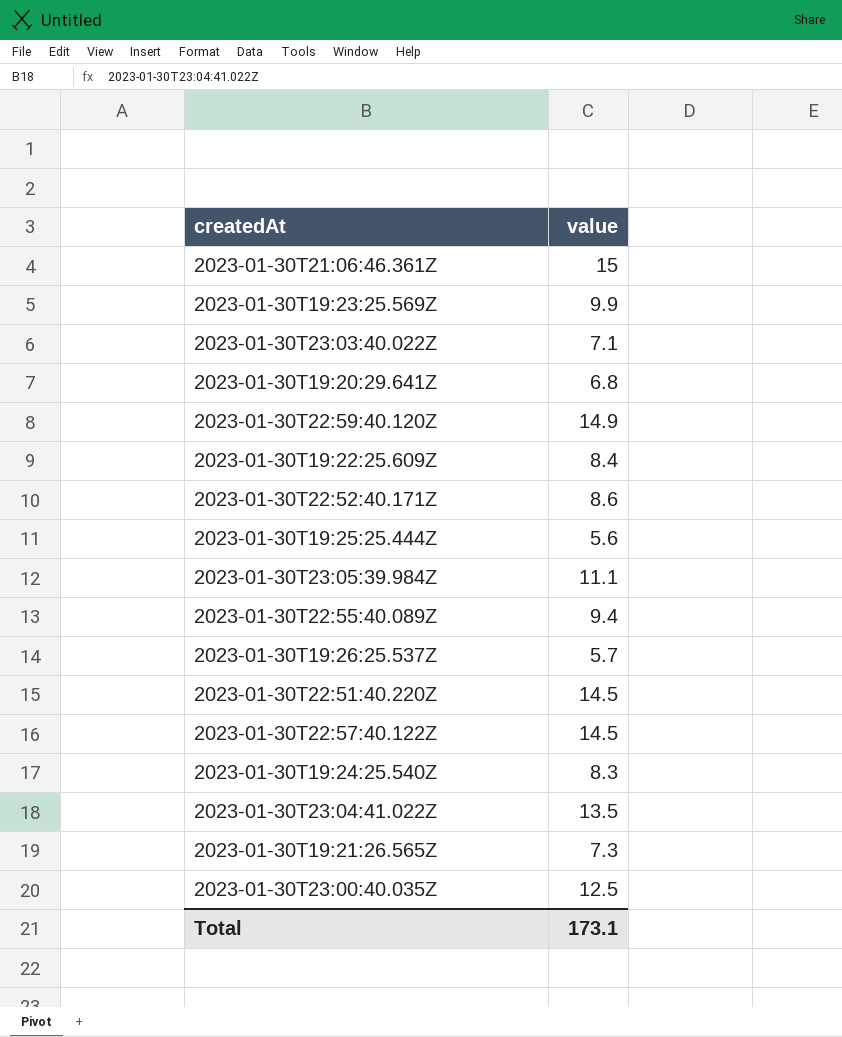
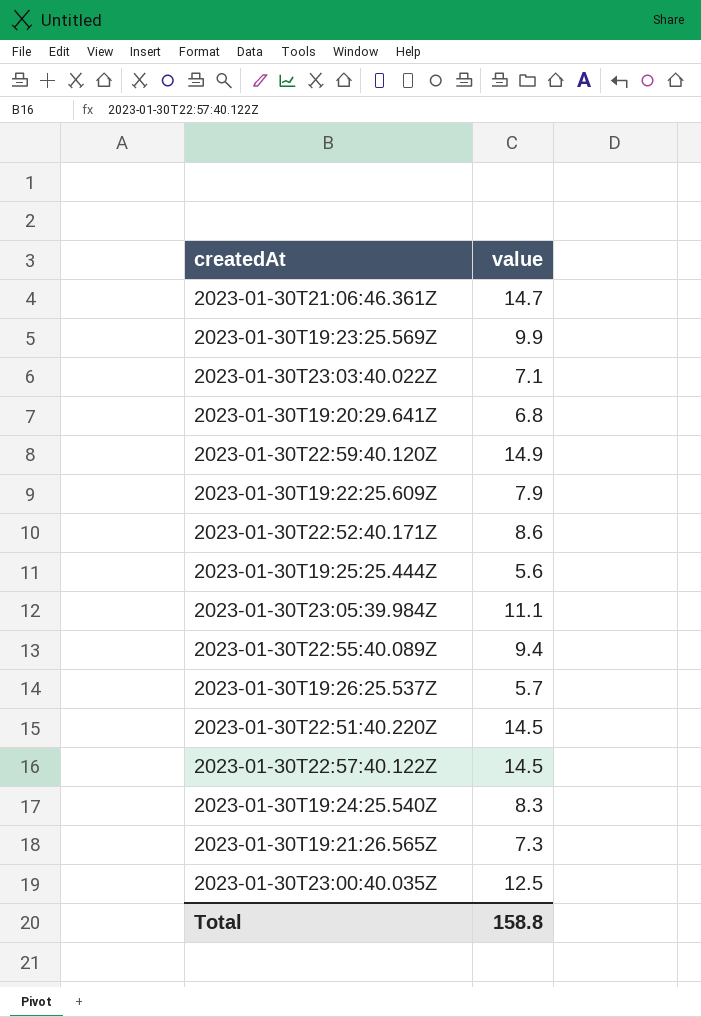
row 2023-01-30T23:04:41.022Z: 13.5 -> none
2023-01-30T21:06:46.361Z | value: 15 -> 14.7
2023-01-30T19:22:25.609Z | value: 8.4 -> 7.9
Total | value: 173.1 -> 158.8

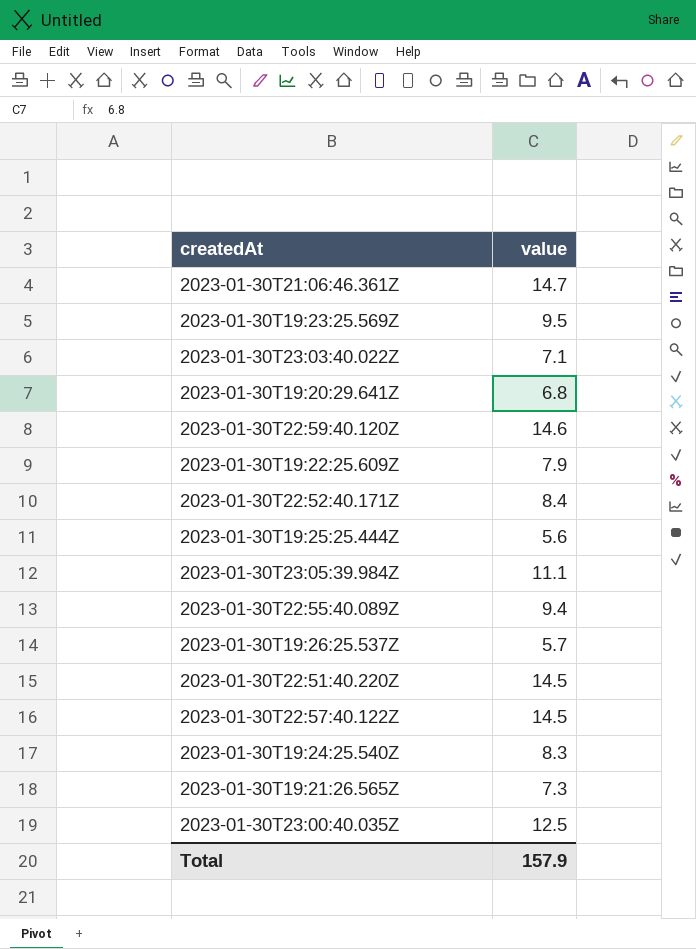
2023-01-30T19:23:25.569Z | value: 9.9 -> 9.5
2023-01-30T22:59:40.120Z | value: 14.9 -> 14.6
2023-01-30T22:52:40.171Z | value: 8.6 -> 8.4
Total | value: 158.8 -> 157.9

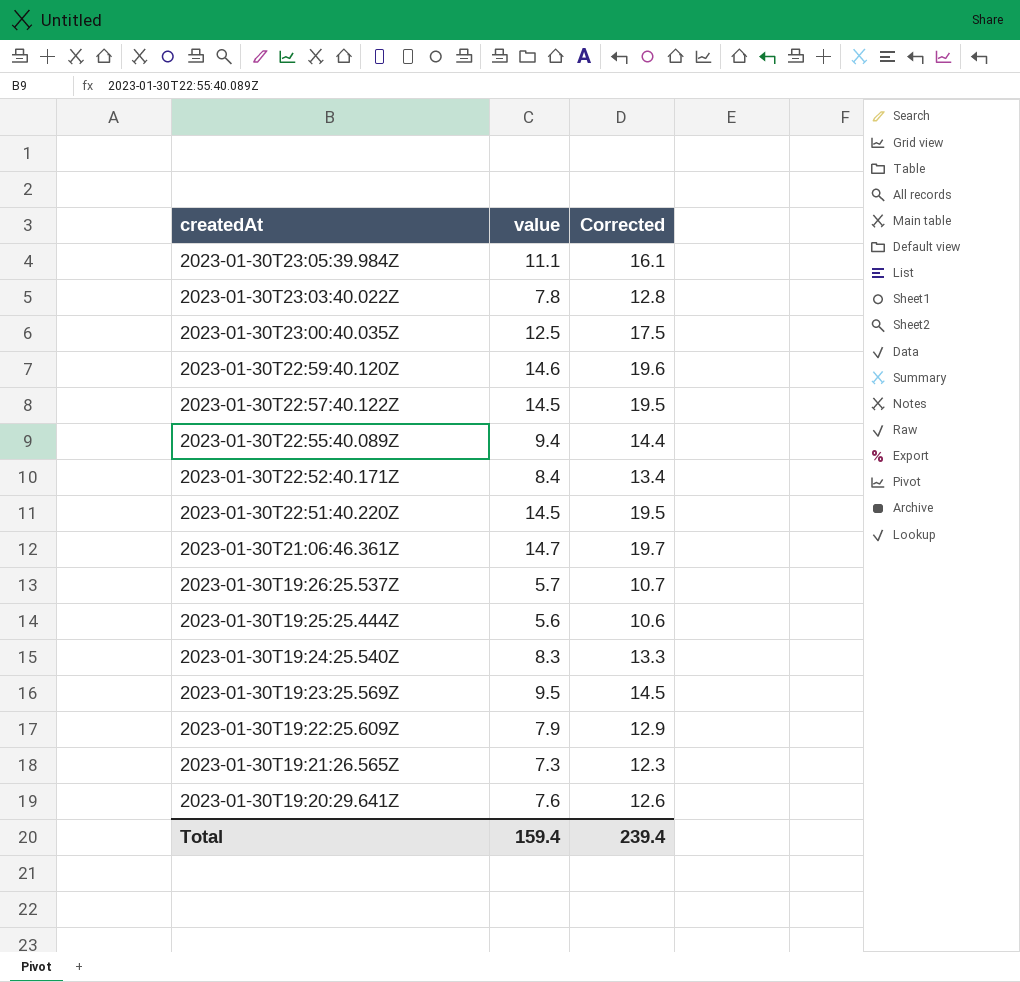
row order: none -> createdAt descending
column Corrected | formula: none -> [value] + 5
2023-01-30T23:03:40.022Z | value: 7.1 -> 7.8
2023-01-30T19:20:29.641Z | value: 6.8 -> 7.6
Total | value: 157.9 -> 159.4

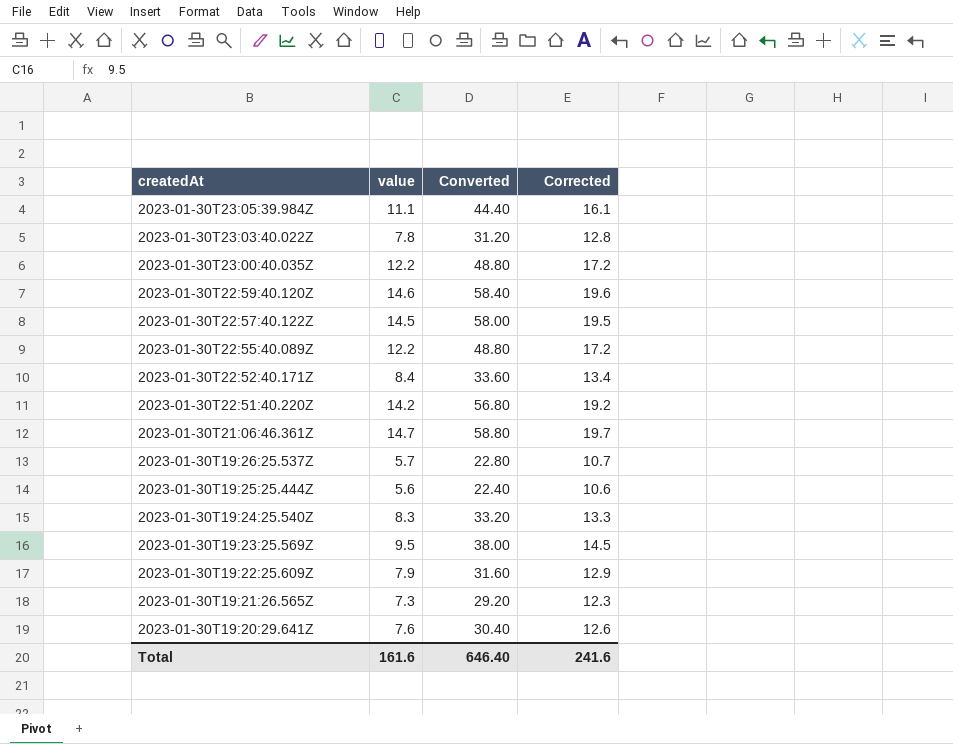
column Converted | formula: none -> [value] * 4
2023-01-30T23:00:40.035Z | value: 12.5 -> 12.2
2023-01-30T23:00:40.035Z | Corrected: 17.5 -> 17.2
2023-01-30T22:55:40.089Z | value: 9.4 -> 12.2
2023-01-30T22:55:40.089Z | Corrected: 14.4 -> 17.2
2023-01-30T22:51:40.220Z | value: 14.5 -> 14.2
2023-01-30T22:51:40.220Z | Corrected: 19.5 -> 19.2
Total | value: 159.4 -> 161.6
Total | Corrected: 239.4 -> 241.6

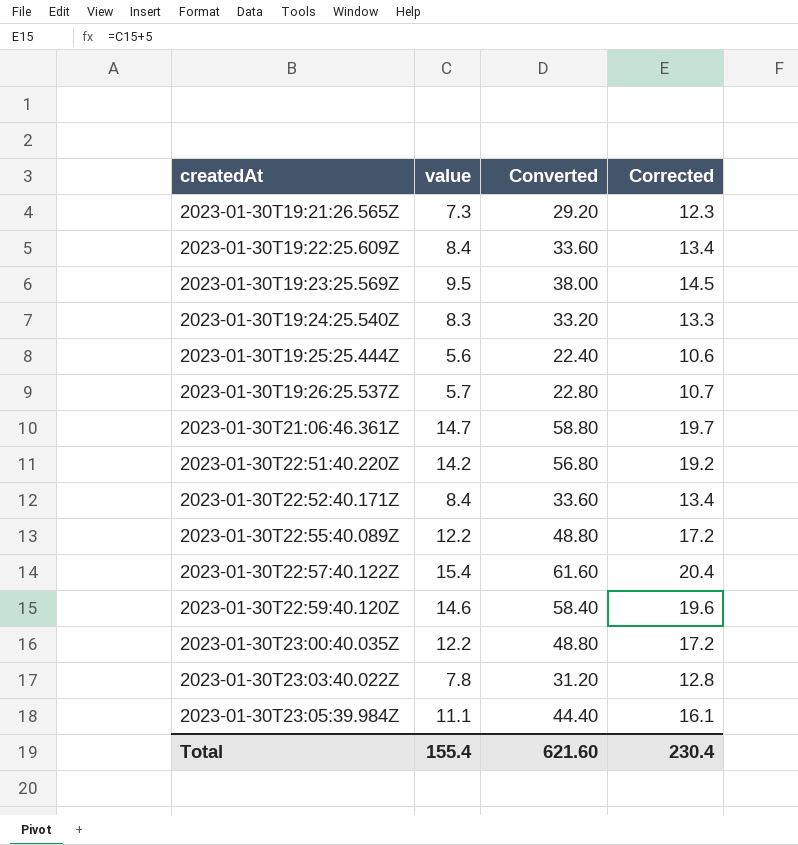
row order: createdAt descending -> createdAt ascending
row 2023-01-30T19:20:29.641Z: 7.6 | 30.40 | 12.6 -> none
2023-01-30T19:22:25.609Z | value: 7.9 -> 8.4
2023-01-30T19:22:25.609Z | Converted: 31.60 -> 33.60
2023-01-30T19:22:25.609Z | Corrected: 12.9 -> 13.4
2023-01-30T22:57:40.122Z | value: 14.5 -> 15.4
2023-01-30T22:57:40.122Z | Converted: 58.00 -> 61.60
2023-01-30T22:57:40.122Z | Corrected: 19.5 -> 20.4
Total | value: 161.6 -> 155.4
Total | Converted: 646.40 -> 621.60
Total | Corrected: 241.6 -> 230.4

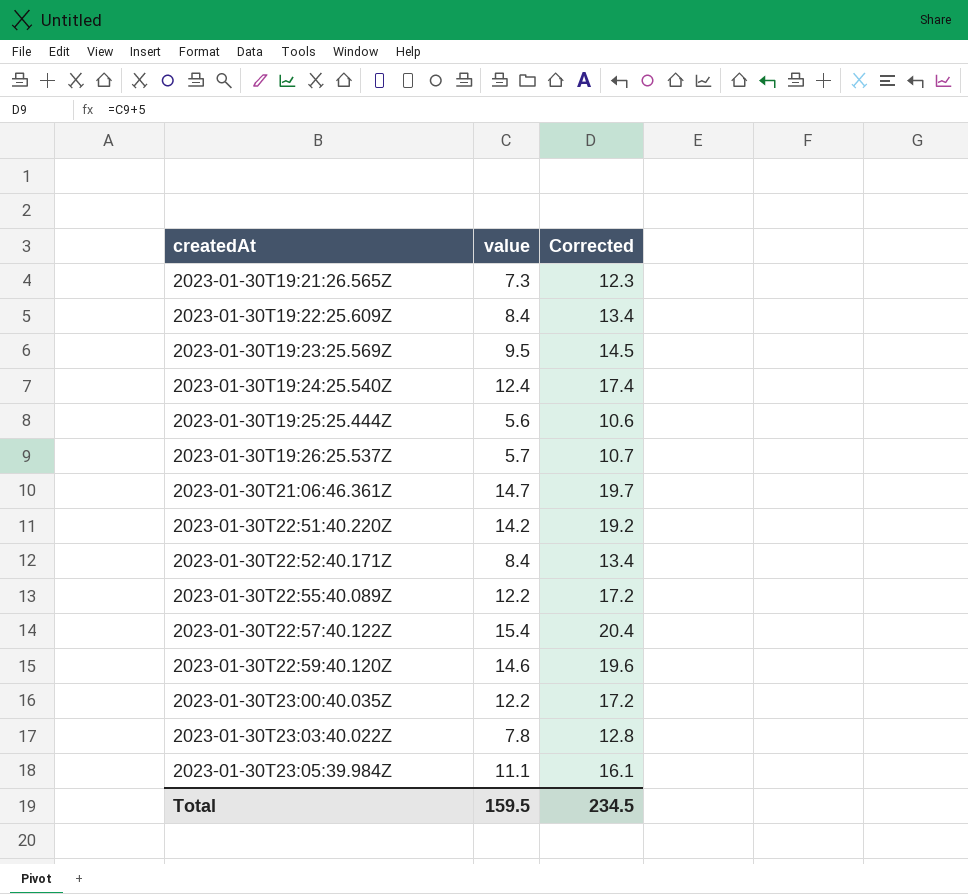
column Converted | formula: [value] * 4 -> none
2023-01-30T19:24:25.540Z | value: 8.3 -> 12.4
2023-01-30T19:24:25.540Z | Corrected: 13.3 -> 17.4
Total | value: 155.4 -> 159.5
Total | Corrected: 230.4 -> 234.5

